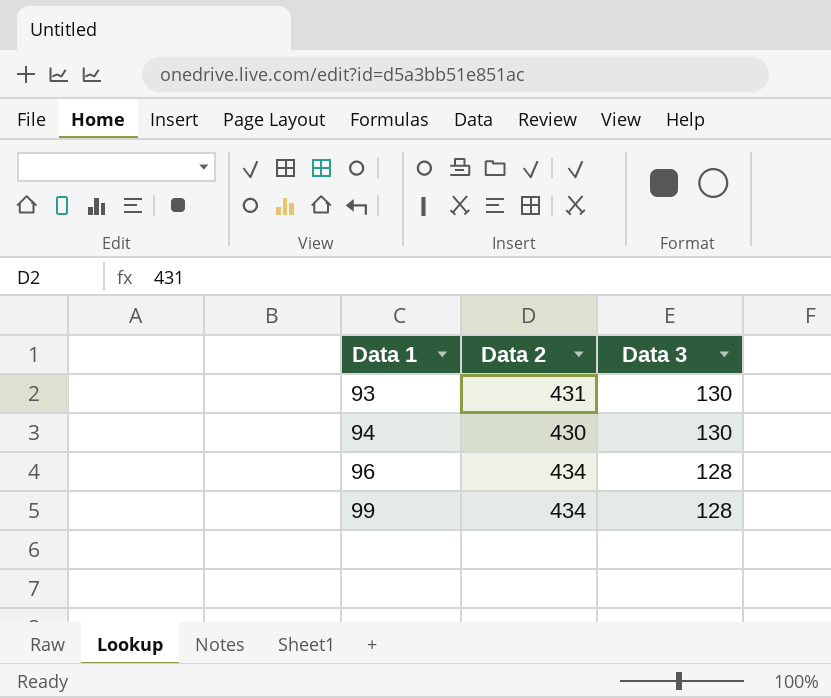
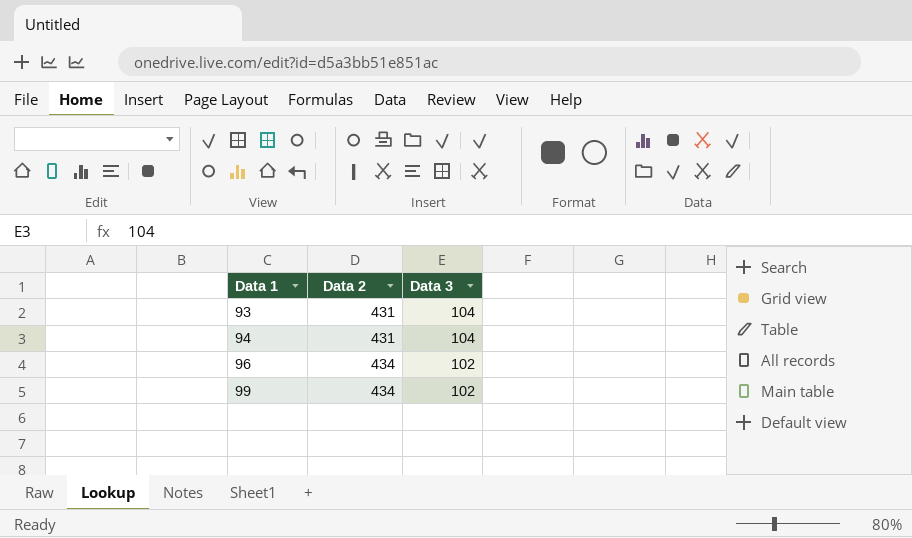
93 | Data 3: 130 -> 104
94 | Data 2: 430 -> 431
94 | Data 3: 130 -> 104
96 | Data 3: 128 -> 102
99 | Data 3: 128 -> 102

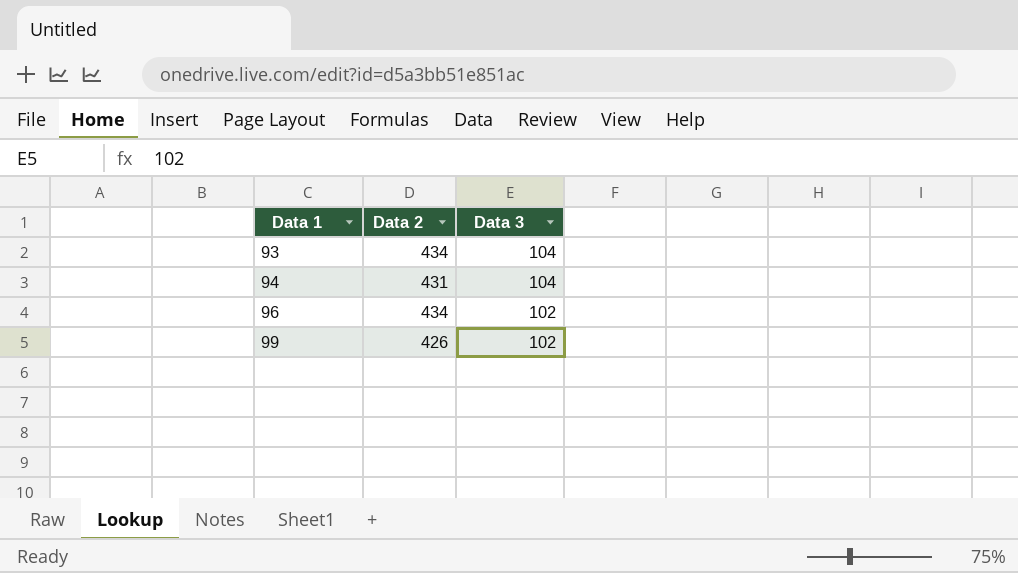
93 | Data 2: 431 -> 434
99 | Data 2: 434 -> 426

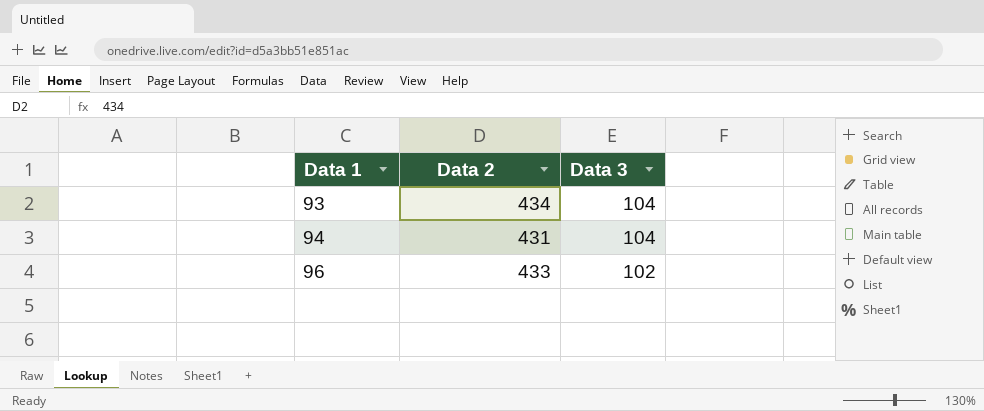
row 99: 426 | 102 -> none
96 | Data 2: 434 -> 433

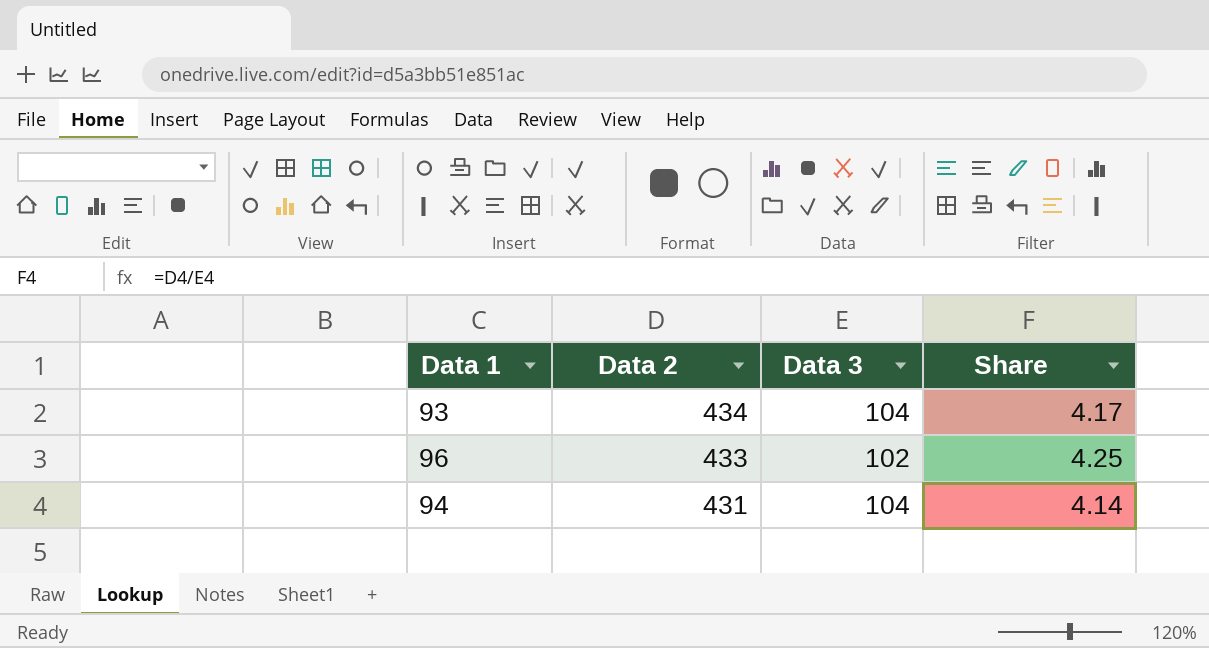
row order: Data 1 ascending -> Data 2 descending
column Share | formula: none -> [Data 2] / [Data 3]

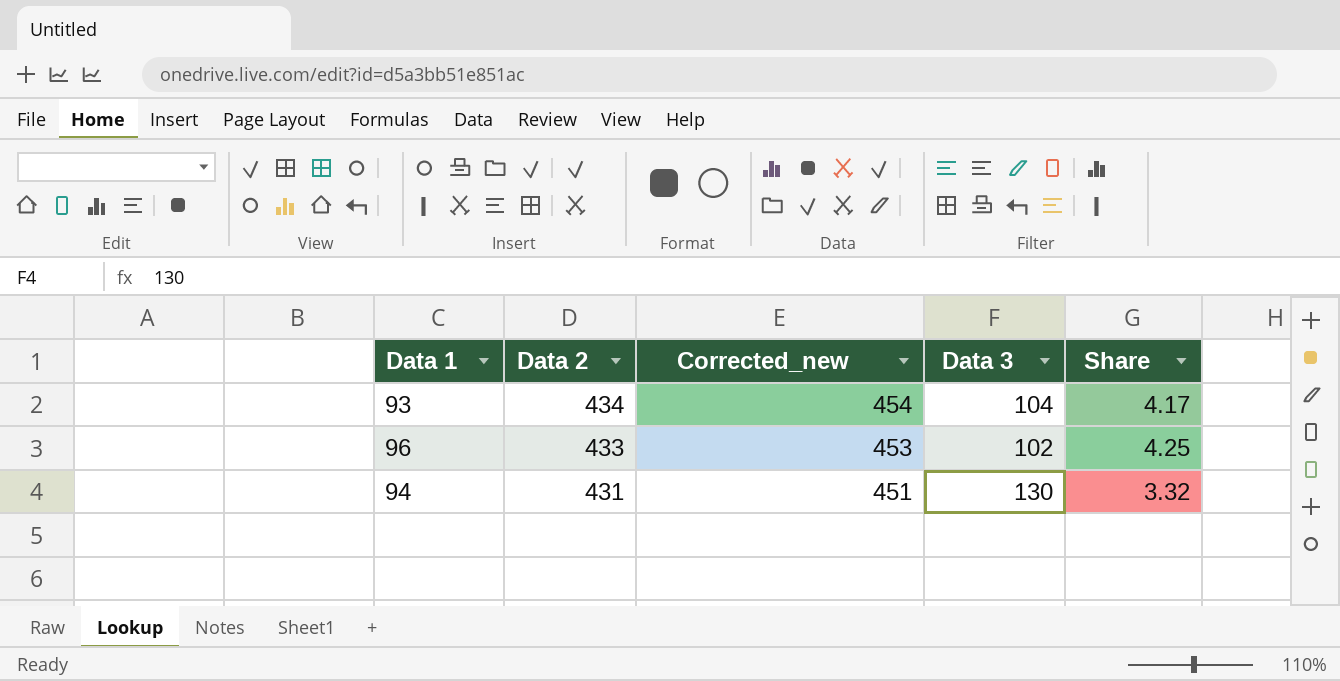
column Corrected_new | formula: none -> [Data 2] + 20
94 | Data 3: 104 -> 130
94 | Share: 4.14 -> 3.32

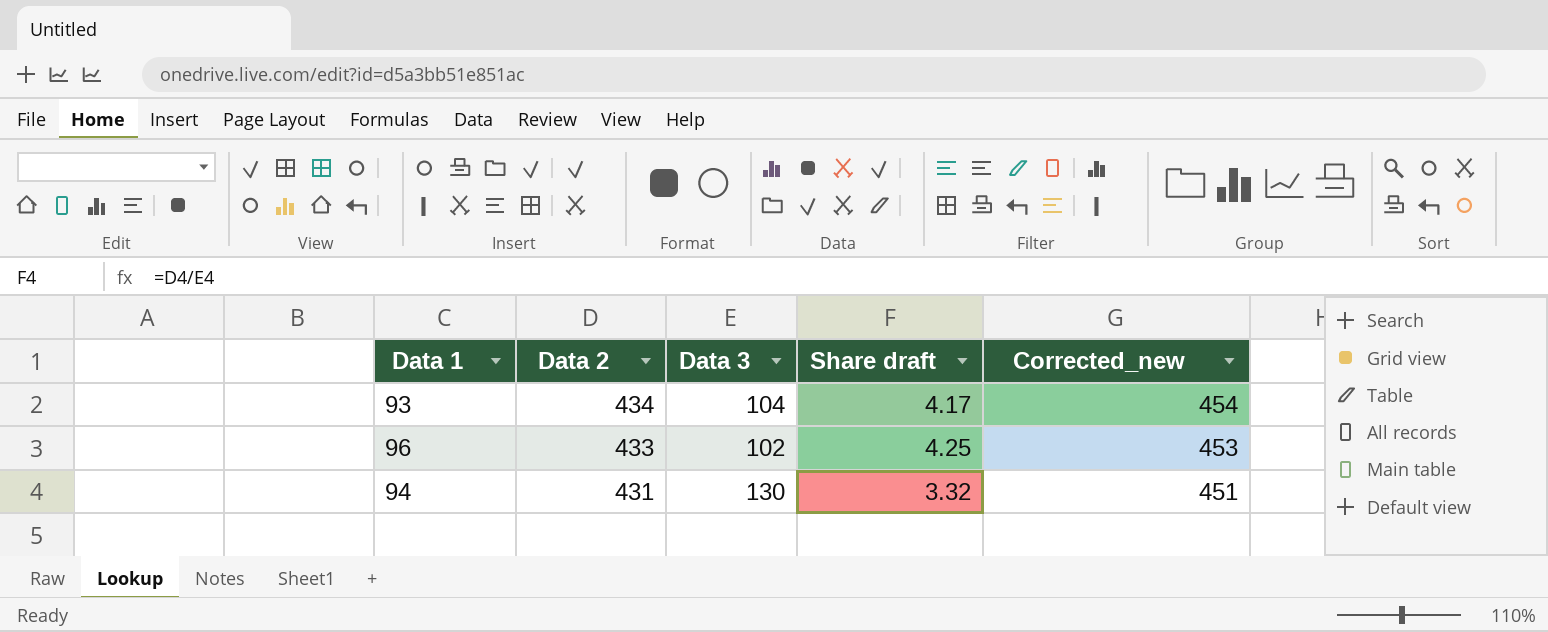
column name: Share -> Share draft
column Corrected_new | position: 3 -> 5

